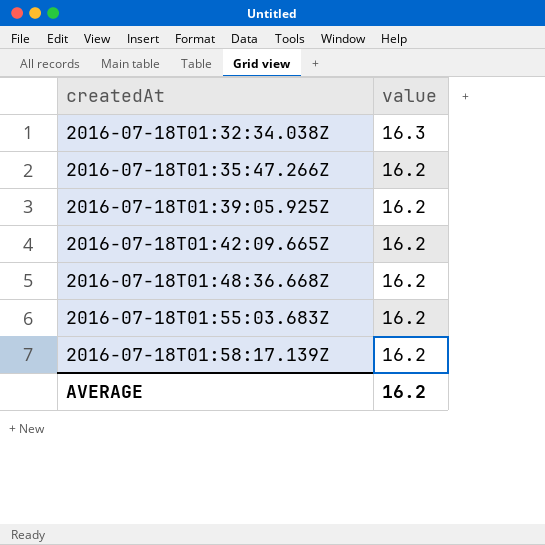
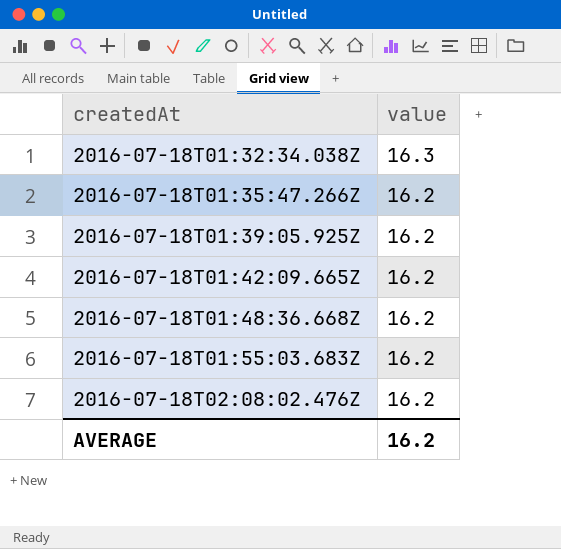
row 2016-07-18T01:58:17.139Z: 16.2 -> none
row 2016-07-18T02:08:02.476Z: none -> 16.2

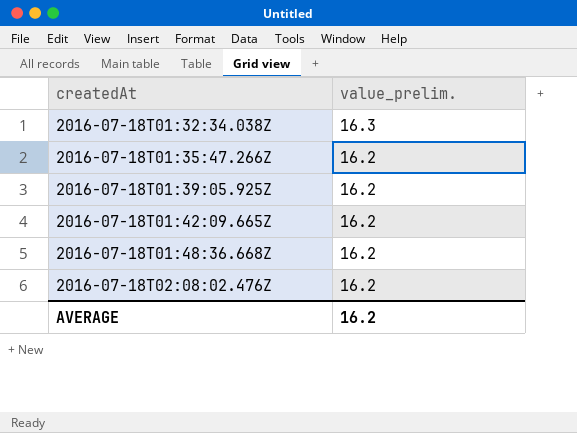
column name: value -> value_prelim.
row 2016-07-18T01:55:03.683Z: 16.2 -> none

